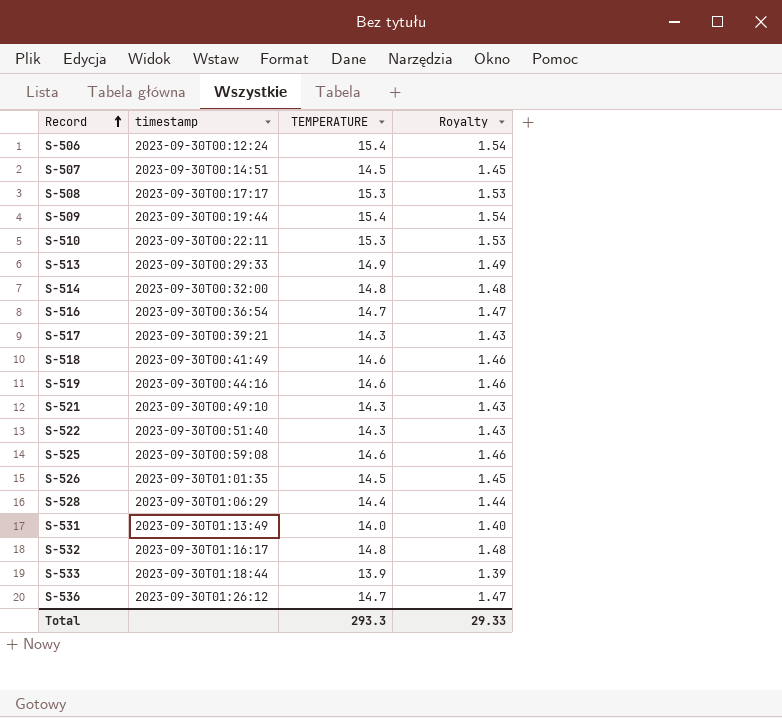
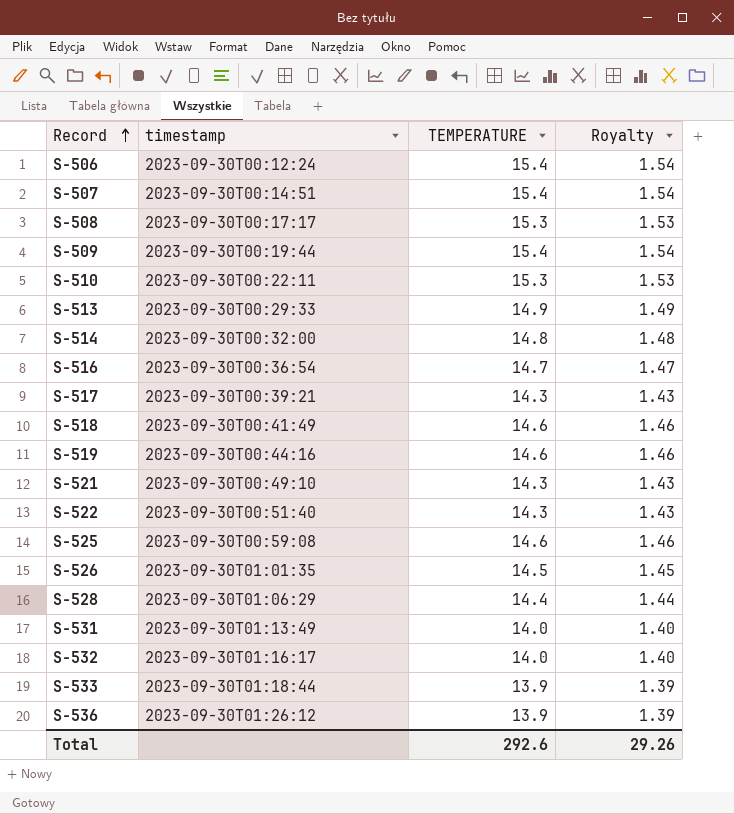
S-507 | TEMPERATURE: 14.5 -> 15.4
S-507 | Royalty: 1.45 -> 1.54
S-532 | TEMPERATURE: 14.8 -> 14.0
S-532 | Royalty: 1.48 -> 1.40
S-536 | TEMPERATURE: 14.7 -> 13.9
S-536 | Royalty: 1.47 -> 1.39
Total | TEMPERATURE: 293.3 -> 292.6
Total | Royalty: 29.33 -> 29.26

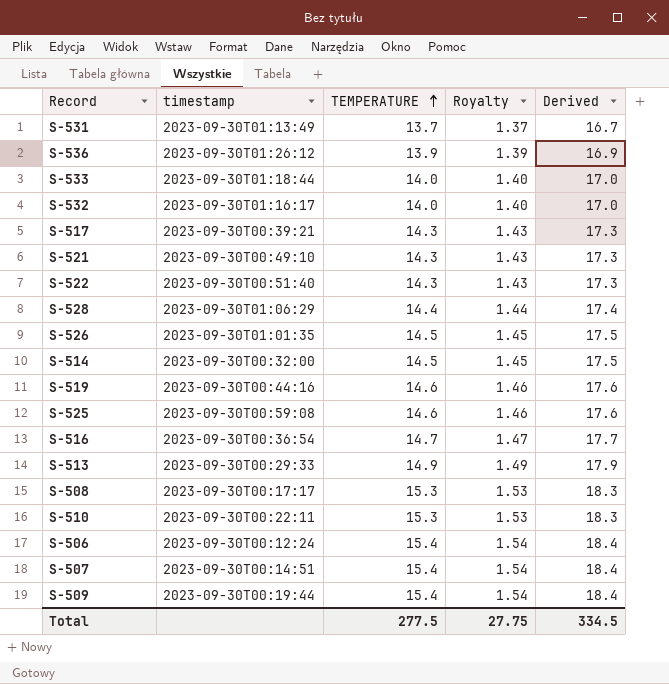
row order: Record ascending -> TEMPERATURE ascending
column Derived | formula: none -> [TEMPERATURE] + 3
row S-518: 2023-09-30T00:41:49 | 14.6 | 1.46 -> none
S-531 | TEMPERATURE: 14.0 -> 13.7
S-531 | Royalty: 1.40 -> 1.37
S-533 | TEMPERATURE: 13.9 -> 14.0
S-533 | Royalty: 1.39 -> 1.40
S-514 | TEMPERATURE: 14.8 -> 14.5
S-514 | Royalty: 1.48 -> 1.45
Total | TEMPERATURE: 292.6 -> 277.5
Total | Royalty: 29.26 -> 27.75

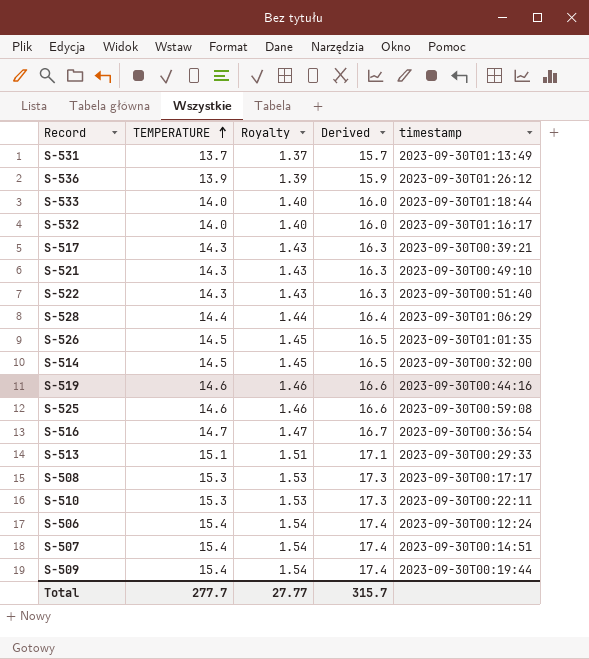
column Derived | formula: [TEMPERATURE] + 3 -> [TEMPERATURE] + 2
column timestamp | position: 2 -> 5
S-513 | TEMPERATURE: 14.9 -> 15.1
S-513 | Royalty: 1.49 -> 1.51
Total | TEMPERATURE: 277.5 -> 277.7
Total | Royalty: 27.75 -> 27.77
Total | Derived: 334.5 -> 315.7

